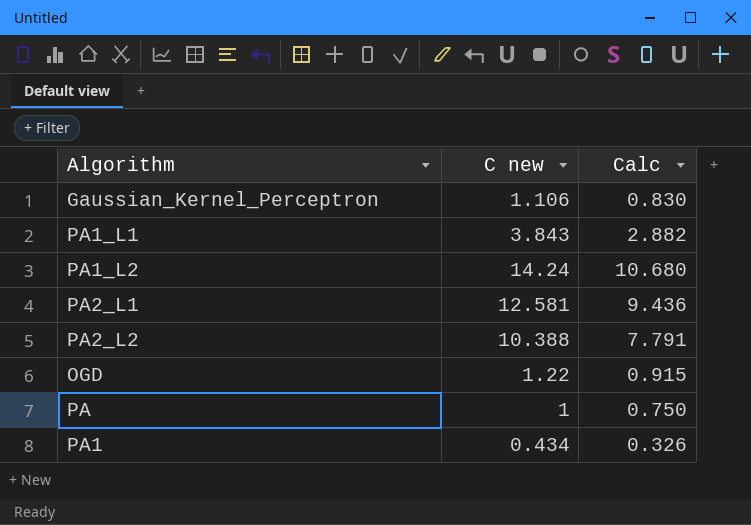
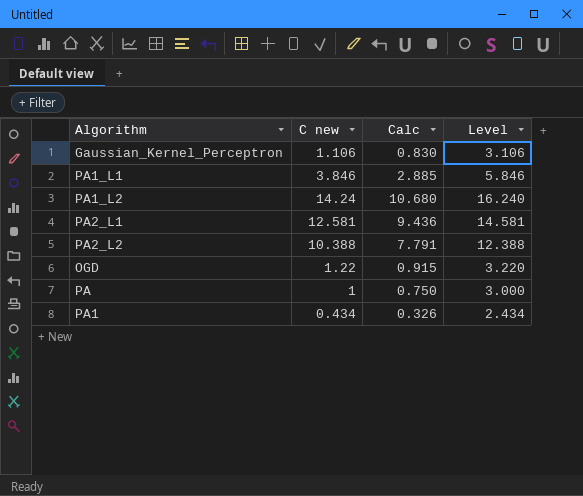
column Level | formula: none -> [C new] + 2
PA1_L1 | C new: 3.843 -> 3.846
PA1_L1 | Calc: 2.882 -> 2.885

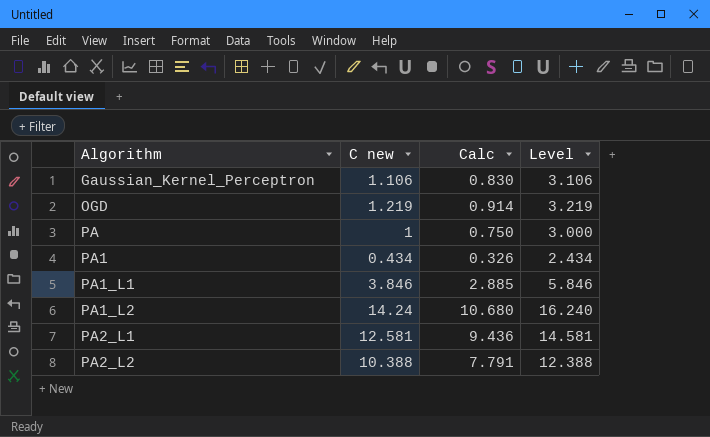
row order: none -> Algorithm ascending
OGD | C new: 1.22 -> 1.219
OGD | Calc: 0.915 -> 0.914
OGD | Level: 3.220 -> 3.219

